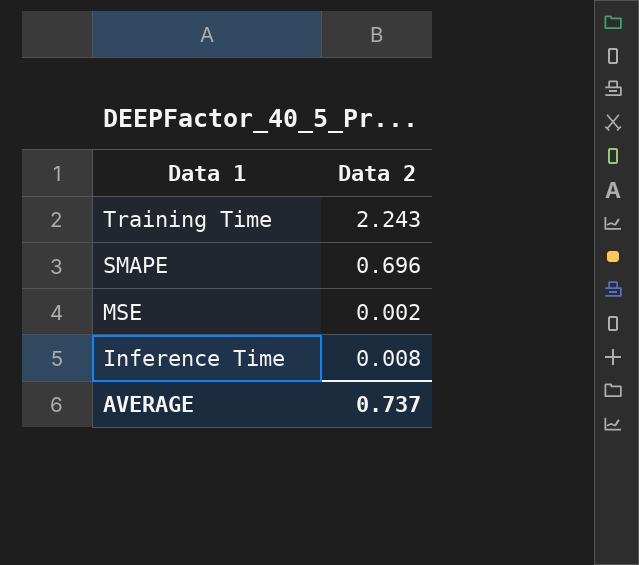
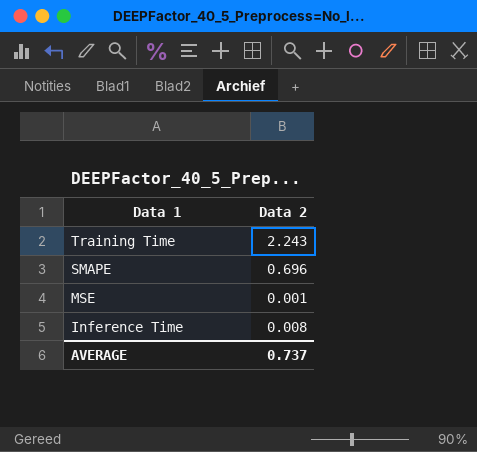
MSE | Data 2: 0.002 -> 0.001

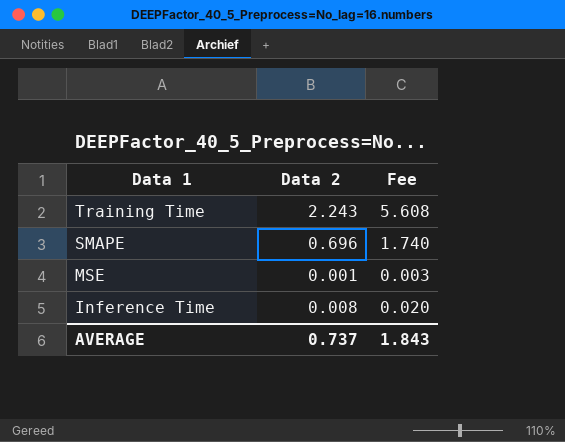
column Fee | formula: none -> [Data 2] * 2.5

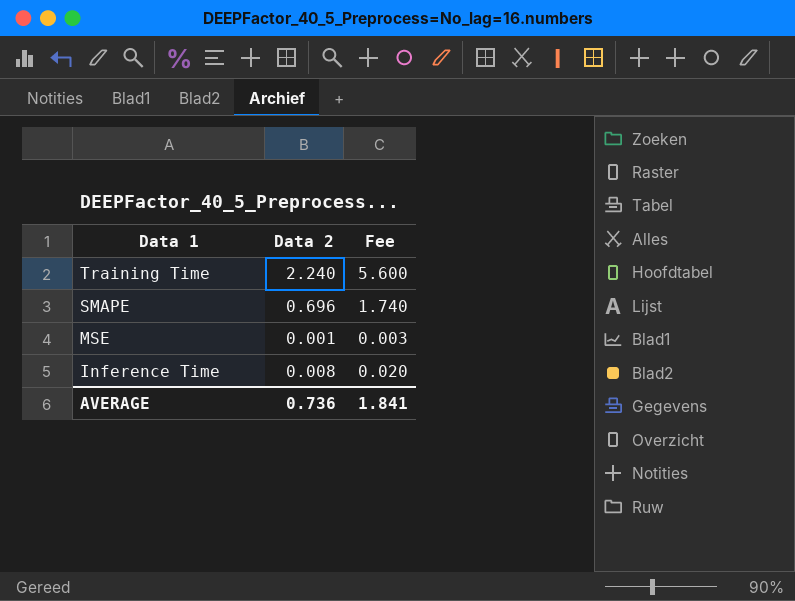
Training Time | Data 2: 2.243 -> 2.240
Training Time | Fee: 5.608 -> 5.600
AVERAGE | Data 2: 0.737 -> 0.736
AVERAGE | Fee: 1.843 -> 1.841

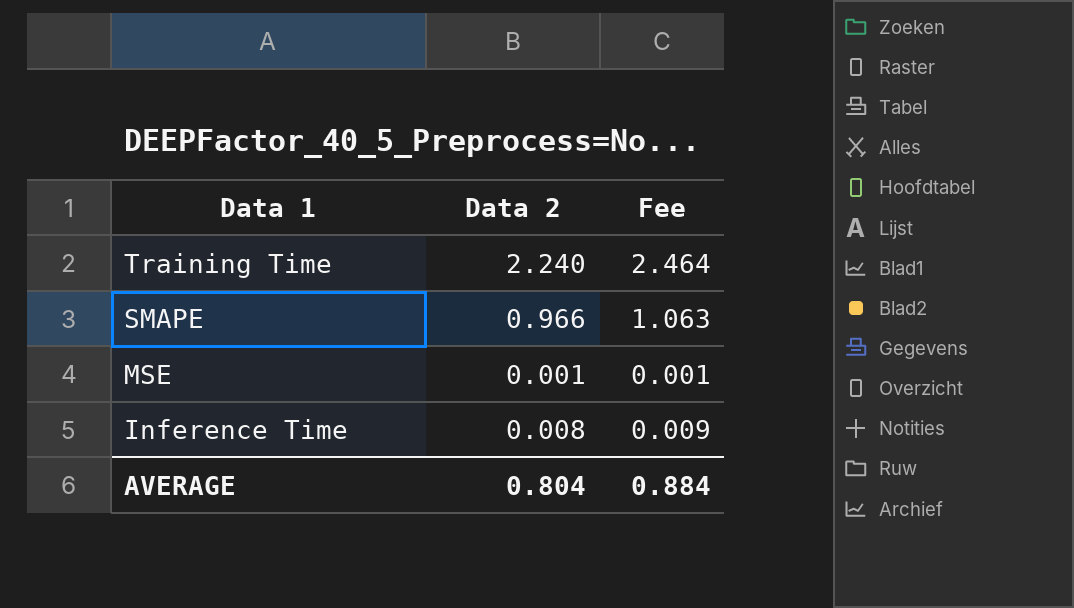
column Fee | formula: [Data 2] * 2.5 -> [Data 2] * 1.1
SMAPE | Data 2: 0.696 -> 0.966
AVERAGE | Data 2: 0.736 -> 0.804
AVERAGE | Fee: 1.841 -> 0.884

